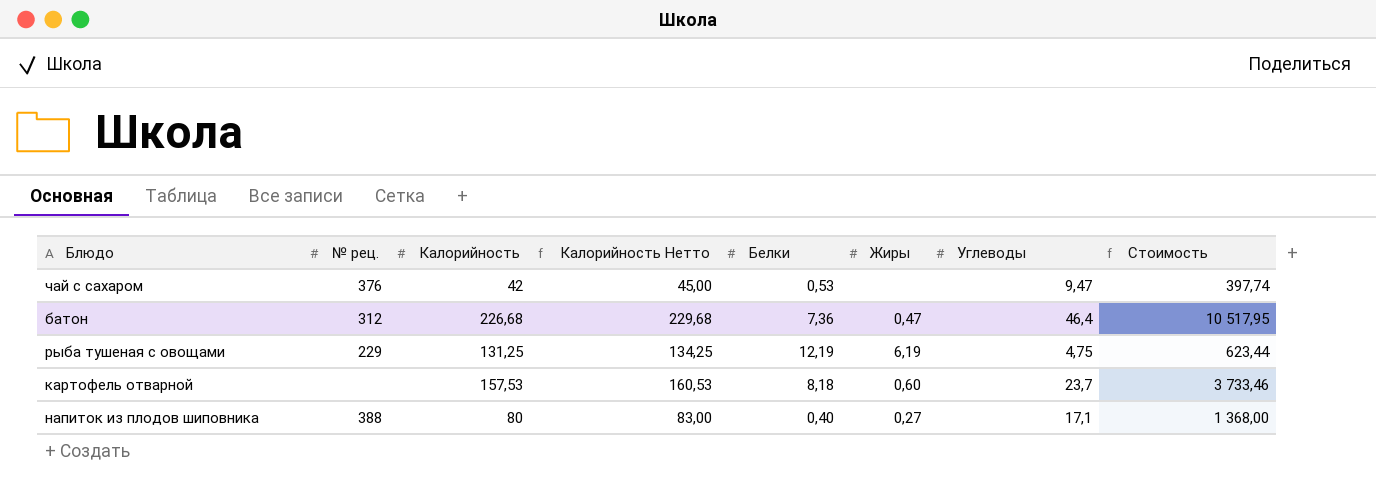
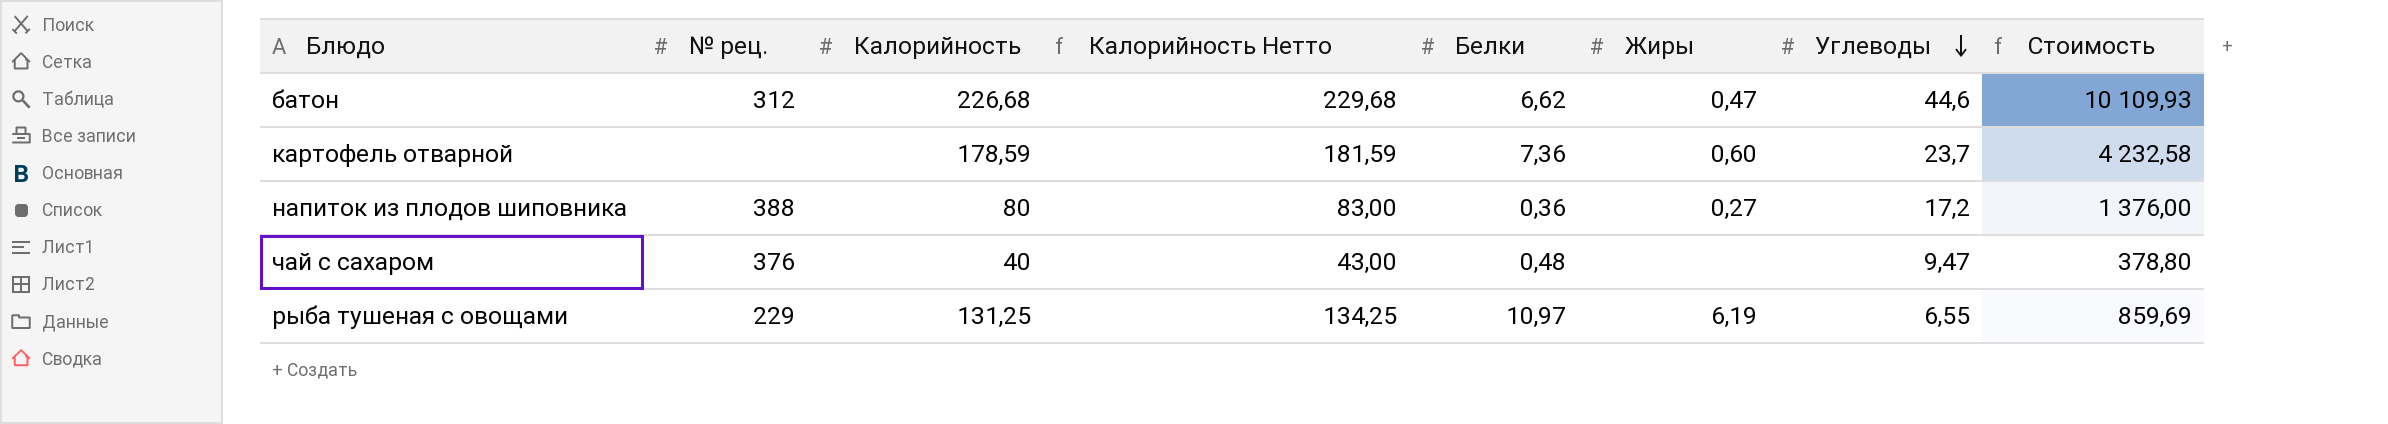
row order: none -> Углеводы descending
батон | Белки: 7,36 -> 6,62
батон | Углеводы: 46,4 -> 44,6
батон | Стоимость: 10 517,95 -> 10 109,93
картофель отварной | Калорийность: 157,53 -> 178,59
картофель отварной | Калорийность Нетто: 160,53 -> 181,59
картофель отварной | Белки: 8,18 -> 7,36
картофель отварной | Стоимость: 3 733,46 -> 4 232,58
напиток из плодов шиповника | Белки: 0,40 -> 0,36
напиток из плодов шиповника | Углеводы: 17,1 -> 17,2
напиток из плодов шиповника | Стоимость: 1 368,00 -> 1 376,00
чай с сахаром | Калорийность: 42 -> 40
чай с сахаром | Калорийность Нетто: 45,00 -> 43,00
чай с сахаром | Белки: 0,53 -> 0,48
чай с сахаром | Стоимость: 397,74 -> 378,80
рыба тушеная с овощами | Белки: 12,19 -> 10,97
рыба тушеная с овощами | Углеводы: 4,75 -> 6,55
рыба тушеная с овощами | Стоимость: 623,44 -> 859,69

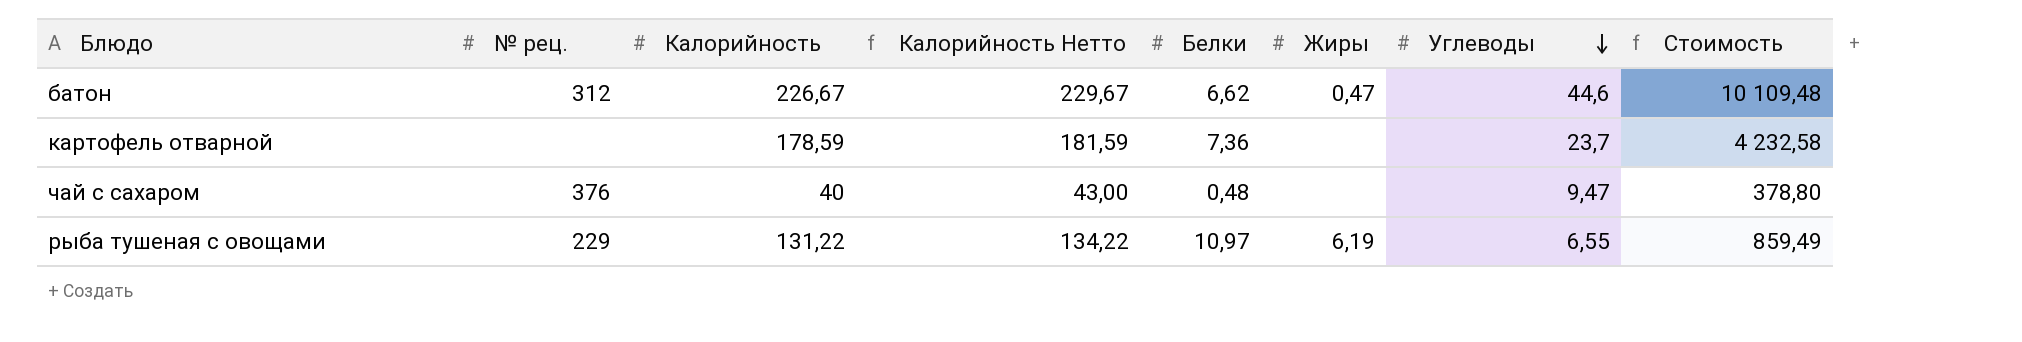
row напиток из плодов шиповника: 388 | 80 | 83,00 | 0,36 | 0,27 | 17,2 | 1 376,00 -> none
батон | Калорийность: 226,68 -> 226,67
батон | Калорийность Нетто: 229,68 -> 229,67
батон | Стоимость: 10 109,93 -> 10 109,48
картофель отварной | Жиры: 0,60 -> none
рыба тушеная с овощами | Калорийность: 131,25 -> 131,22
рыба тушеная с овощами | Калорийность Нетто: 134,25 -> 134,22
рыба тушеная с овощами | Стоимость: 859,69 -> 859,49

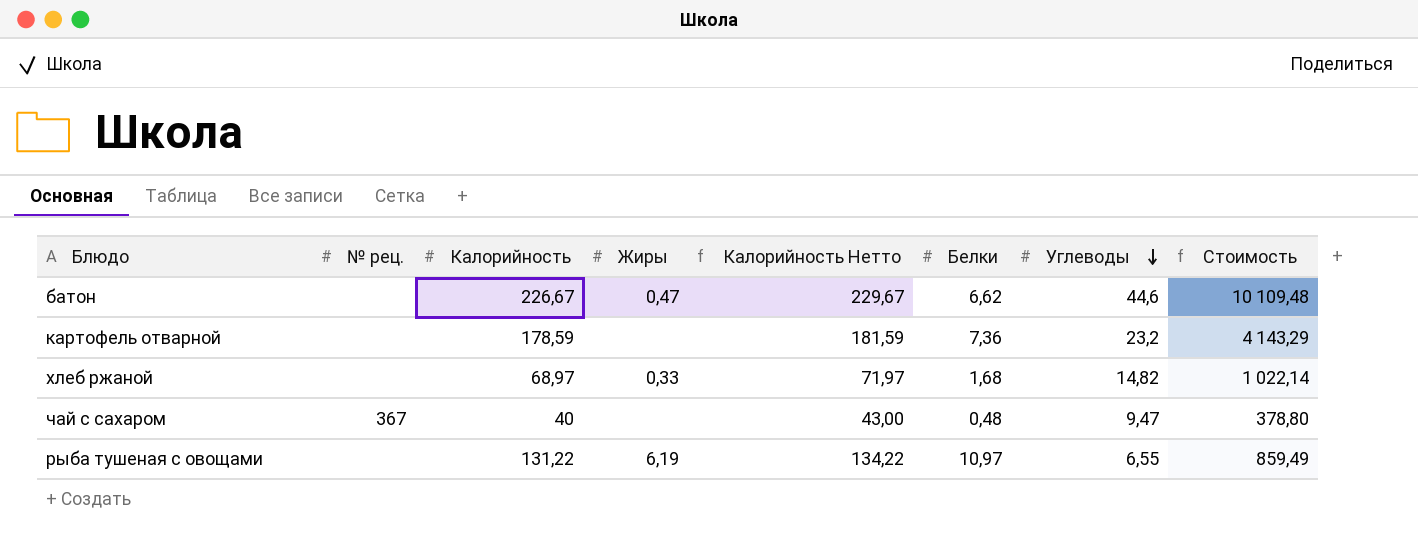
column Жиры | position: 6 -> 4
батон | № рец.: 312 -> none
картофель отварной | Углеводы: 23,7 -> 23,2
картофель отварной | Стоимость: 4 232,58 -> 4 143,29
row хлеб ржаной: none -> none | 68,97 | 0,33 | 71,97 | 1,68 | 14,82 | 1 022,14
чай с сахаром | № рец.: 376 -> 367
рыба тушеная с овощами | № рец.: 229 -> none

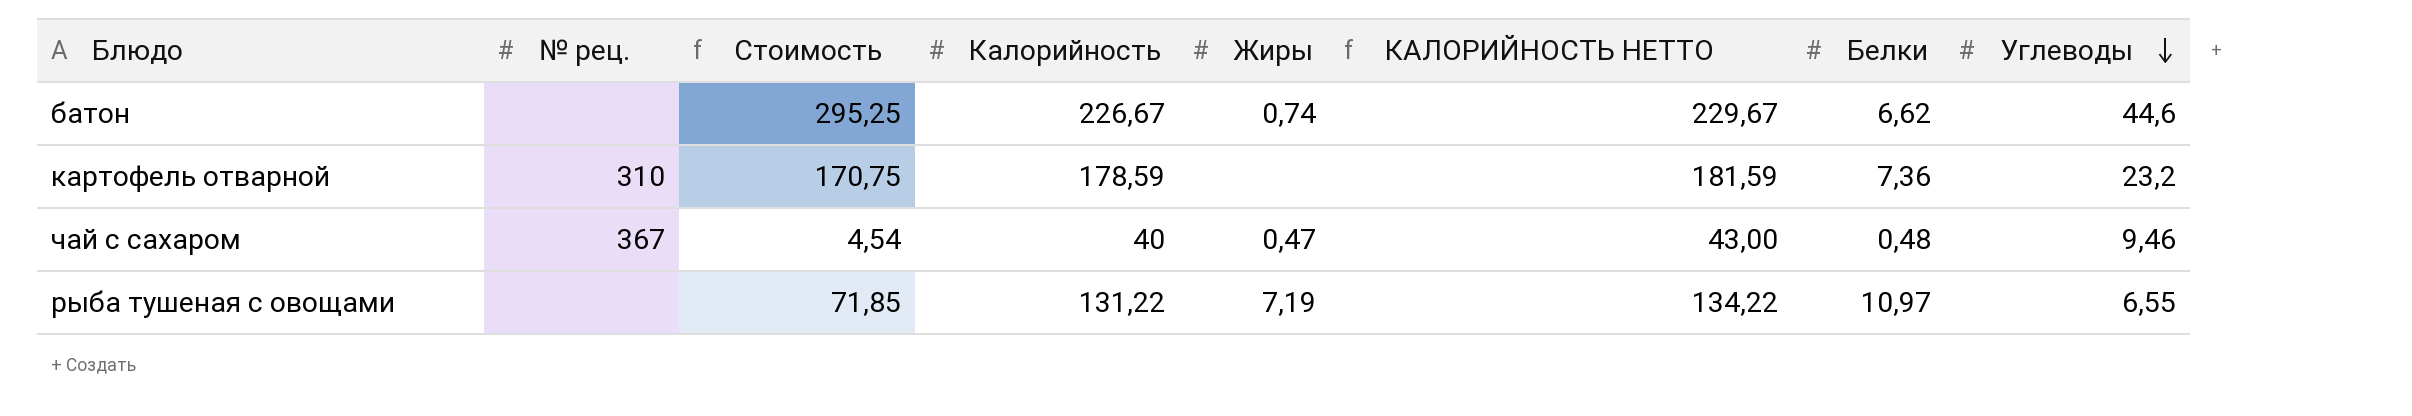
column Стоимость | formula: [Калорийность] * [Углеводы] -> [Белки] * [Углеводы]
column Стоимость | position: 8 -> 3
column name: Калорийность Нетто -> КАЛОРИЙНОСТЬ НЕТТО
row хлеб ржаной: none | 68,97 | 0,33 | 71,97 | 1,68 | 14,82 | 1 022,14 -> none
батон | Жиры: 0,47 -> 0,74
картофель отварной | № рец.: none -> 310
чай с сахаром | Жиры: none -> 0,47
чай с сахаром | Углеводы: 9,47 -> 9,46
рыба тушеная с овощами | Жиры: 6,19 -> 7,19

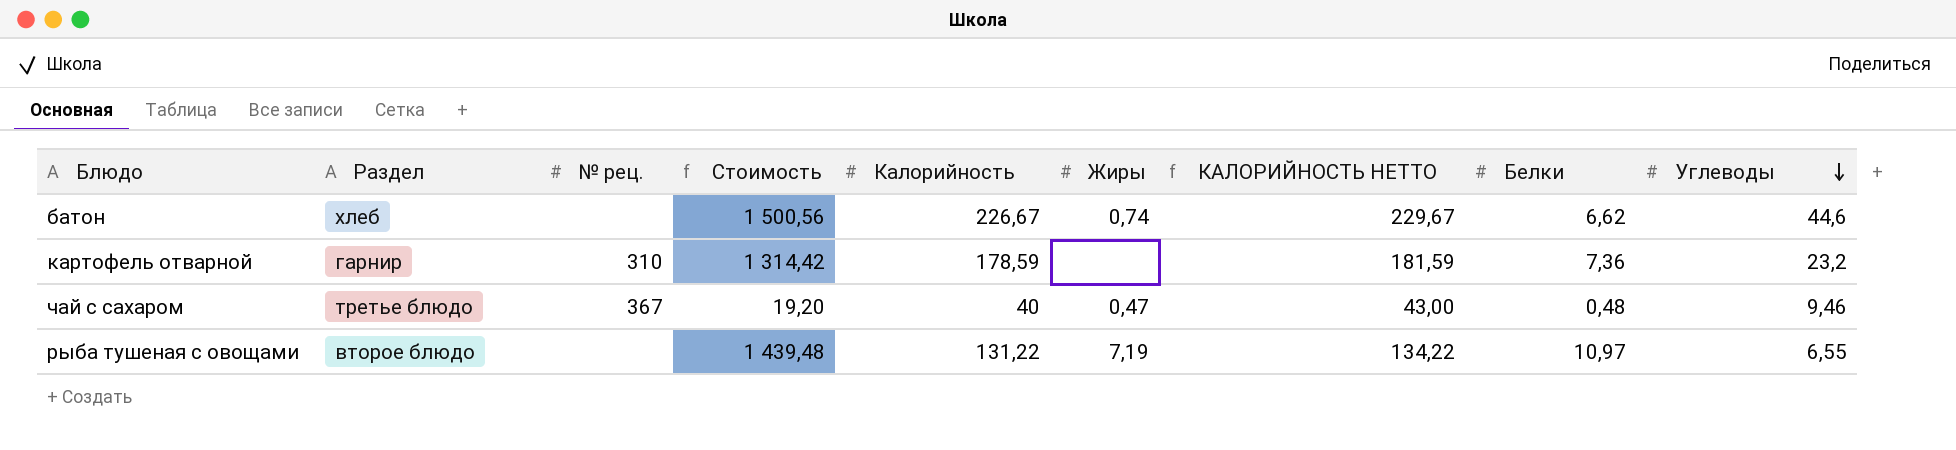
column Раздел | position: none -> 2
column Стоимость | formula: [Белки] * [Углеводы] -> [Калорийность] * [Белки]

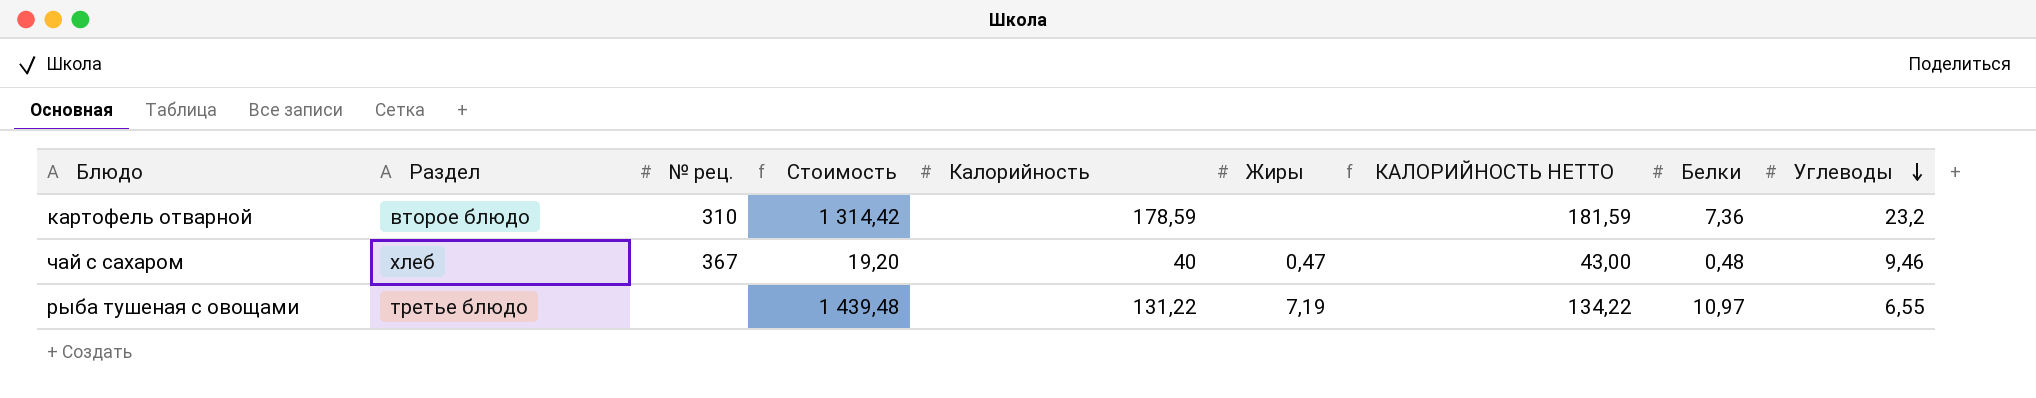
row батон: хлеб | none | 1 500,56 | 226,67 | 0,74 | 229,67 | 6,62 | 44,6 -> none
картофель отварной | Раздел: гарнир -> второе блюдо
чай с сахаром | Раздел: третье блюдо -> хлеб
рыба тушеная с овощами | Раздел: второе блюдо -> третье блюдо

